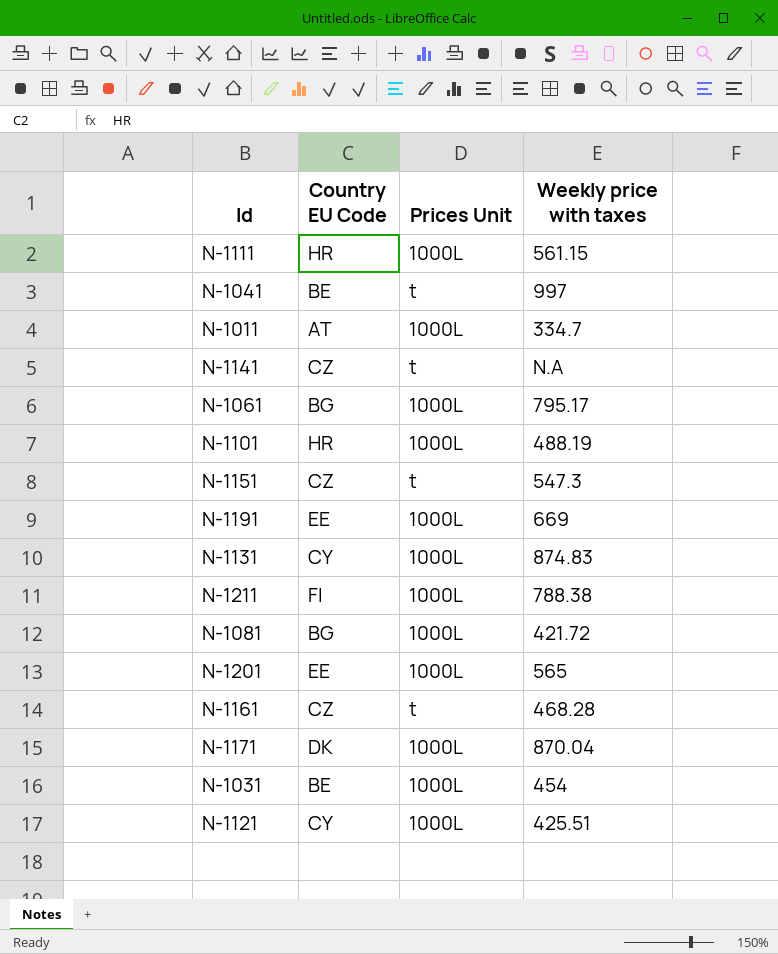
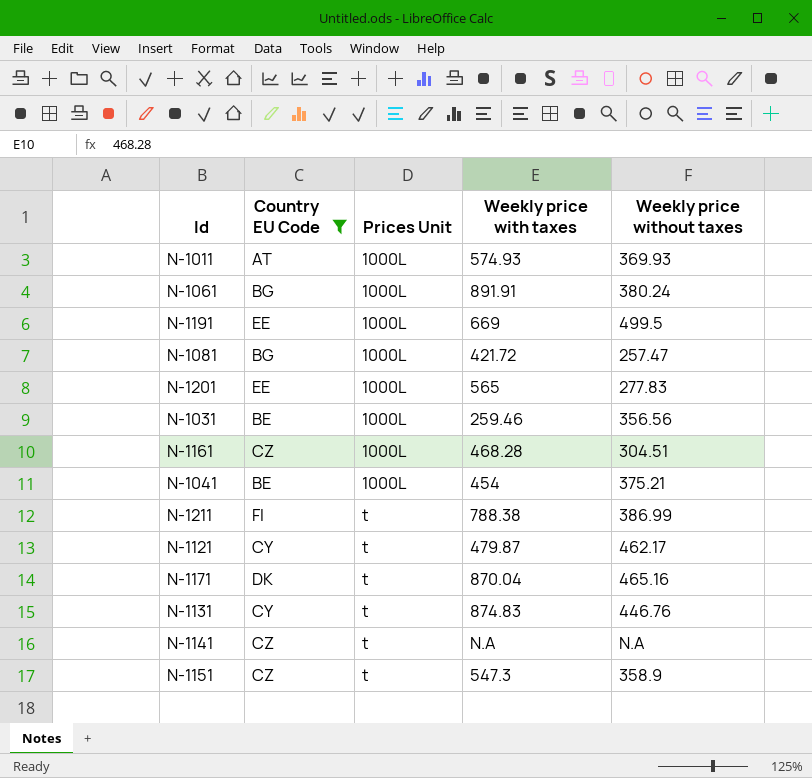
filter: none -> Country EU Code != HR
row order: none -> Prices Unit ascending
column Weekly price without taxes | position: none -> 5
N-1011 | Weekly price with taxes: 334.7 -> 574.93
N-1061 | Weekly price with taxes: 795.17 -> 891.91
N-1031 | Weekly price with taxes: 454 -> 259.46
N-1161 | Prices Unit: t -> 1000L
N-1041 | Prices Unit: t -> 1000L
N-1041 | Weekly price with taxes: 997 -> 454
N-1211 | Prices Unit: 1000L -> t
N-1121 | Prices Unit: 1000L -> t
N-1121 | Weekly price with taxes: 425.51 -> 479.87
N-1171 | Prices Unit: 1000L -> t
N-1131 | Prices Unit: 1000L -> t

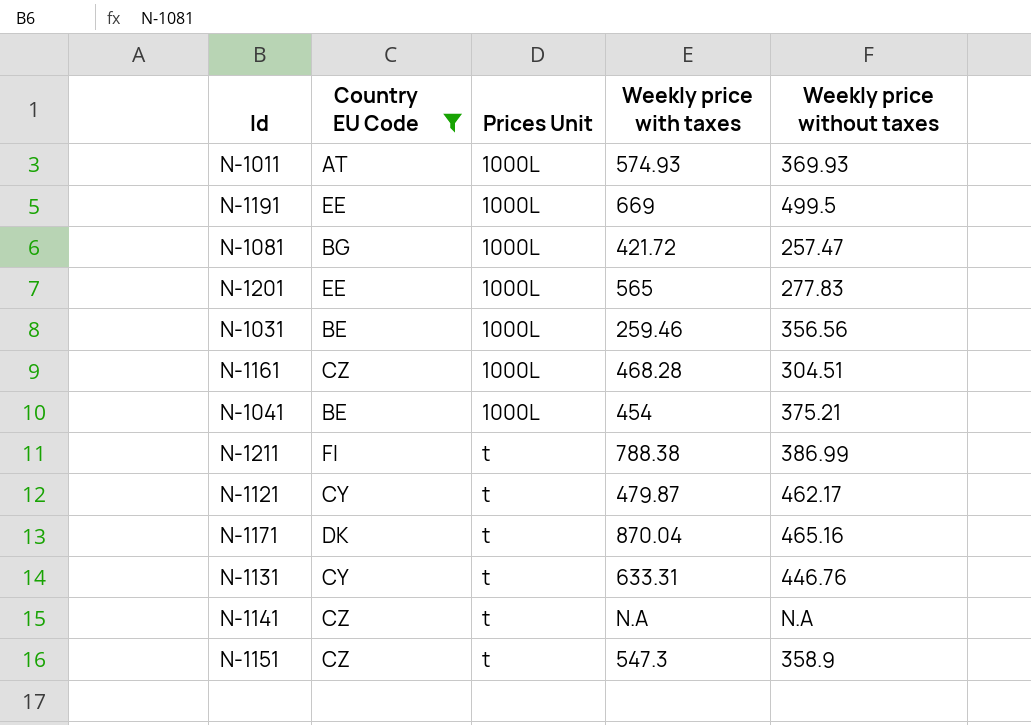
row N-1061: BG | 1000L | 891.91 | 380.24 -> none
N-1131 | Weekly price with taxes: 874.83 -> 633.31

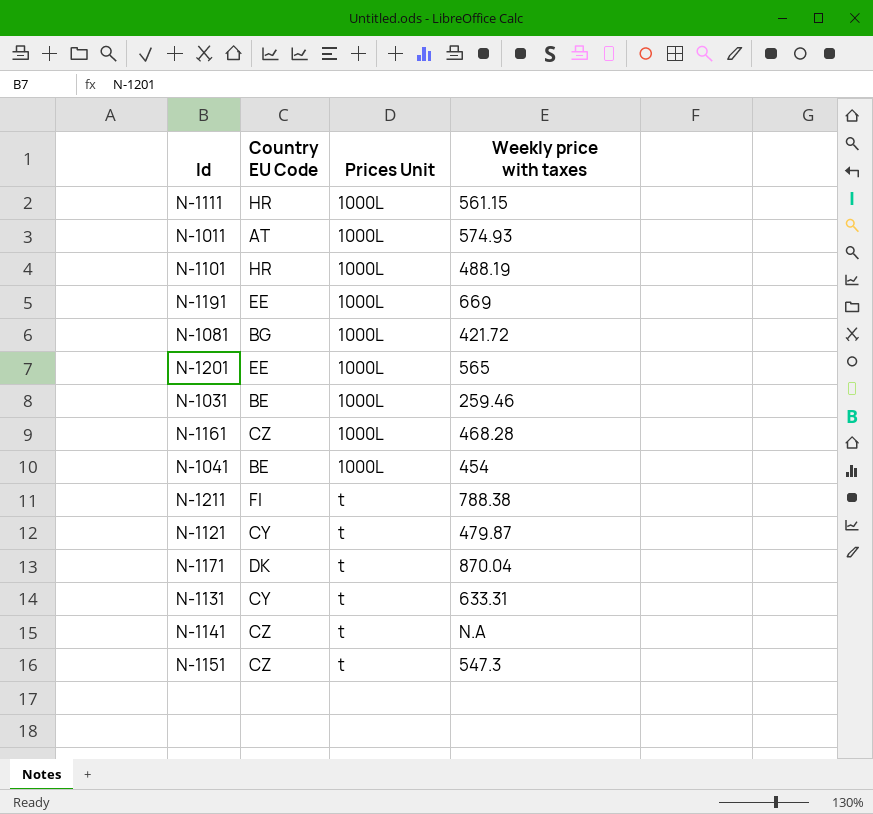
filter: Country EU Code != HR -> none
column Weekly price without taxes | position: 5 -> none

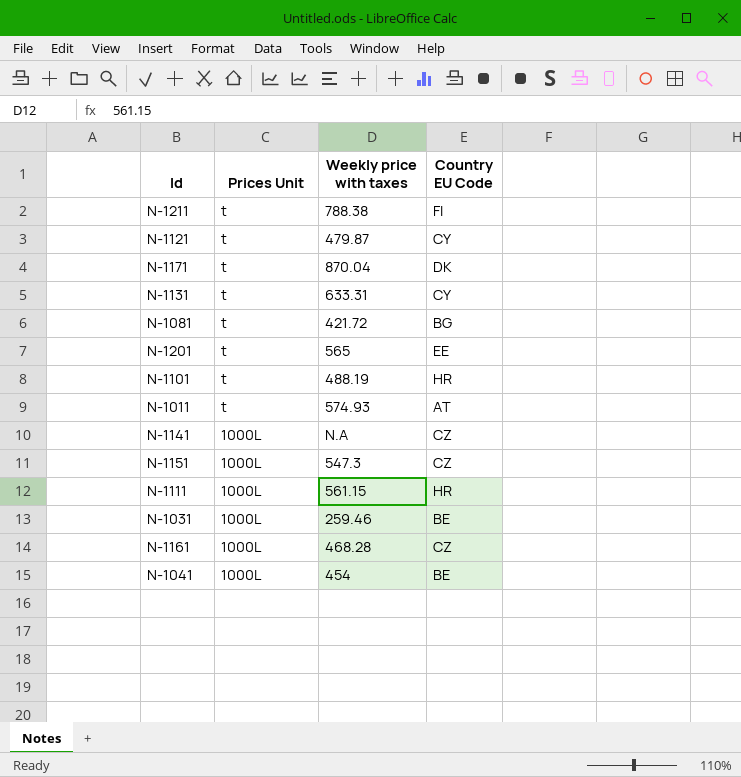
row order: Prices Unit ascending -> Prices Unit descending
column Country EU Code | position: 2 -> 4
row N-1191: EE | 1000L | 669 -> none
N-1081 | Prices Unit: 1000L -> t
N-1201 | Prices Unit: 1000L -> t
N-1101 | Prices Unit: 1000L -> t
N-1011 | Prices Unit: 1000L -> t
N-1141 | Prices Unit: t -> 1000L
N-1151 | Prices Unit: t -> 1000L

